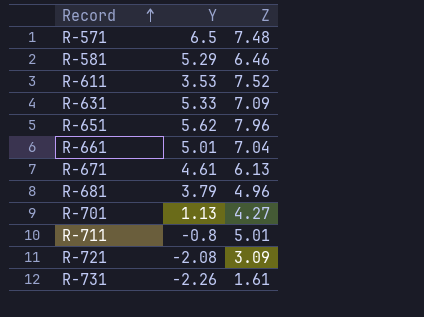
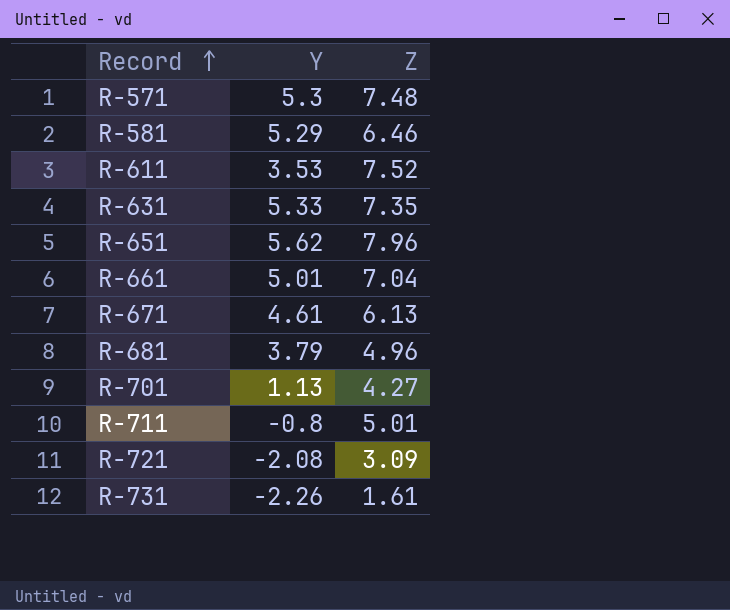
R-571 | Y: 6.5 -> 5.3
R-631 | Z: 7.09 -> 7.35

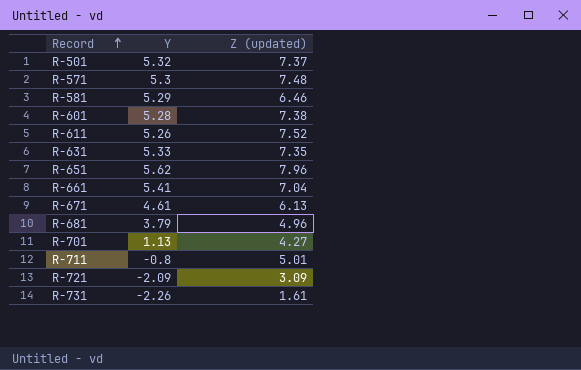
column name: Z -> Z (updated)
row R-501: none -> 5.32 | 7.37
row R-601: none -> 5.28 | 7.38
R-611 | Y: 3.53 -> 5.26
R-661 | Y: 5.01 -> 5.41
R-721 | Y: -2.08 -> -2.09

